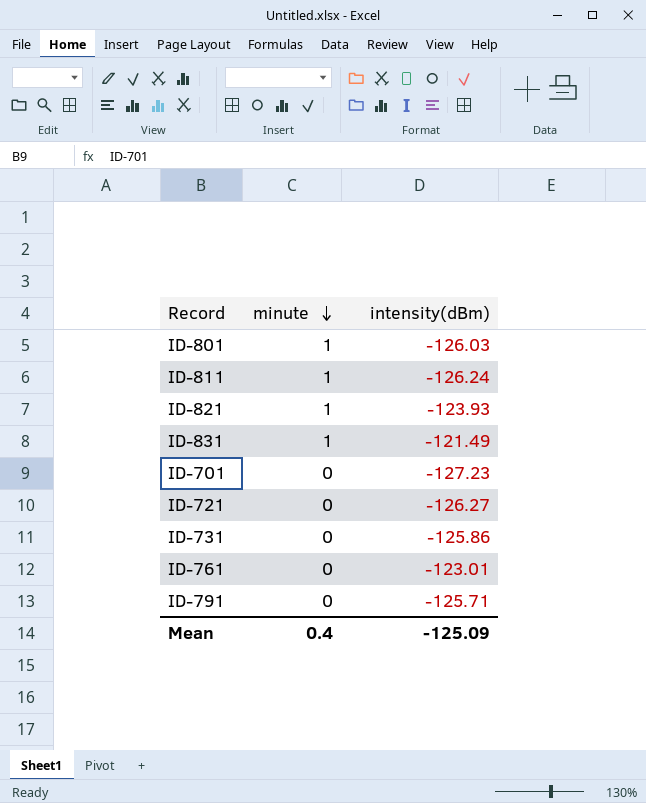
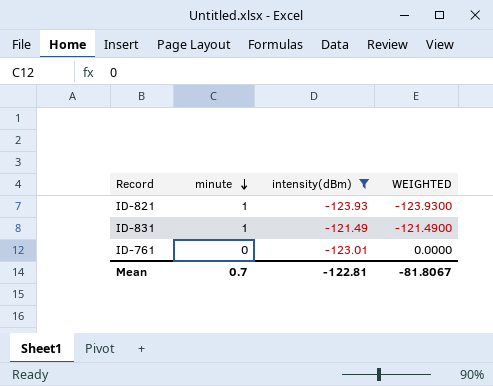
filter: none -> intensity(dBm) >= -123.93
column WEIGHTED | formula: none -> [minute] * [intensity(dBm)]
Mean | minute: 0.4 -> 0.7
Mean | intensity(dBm): -125.09 -> -122.81

